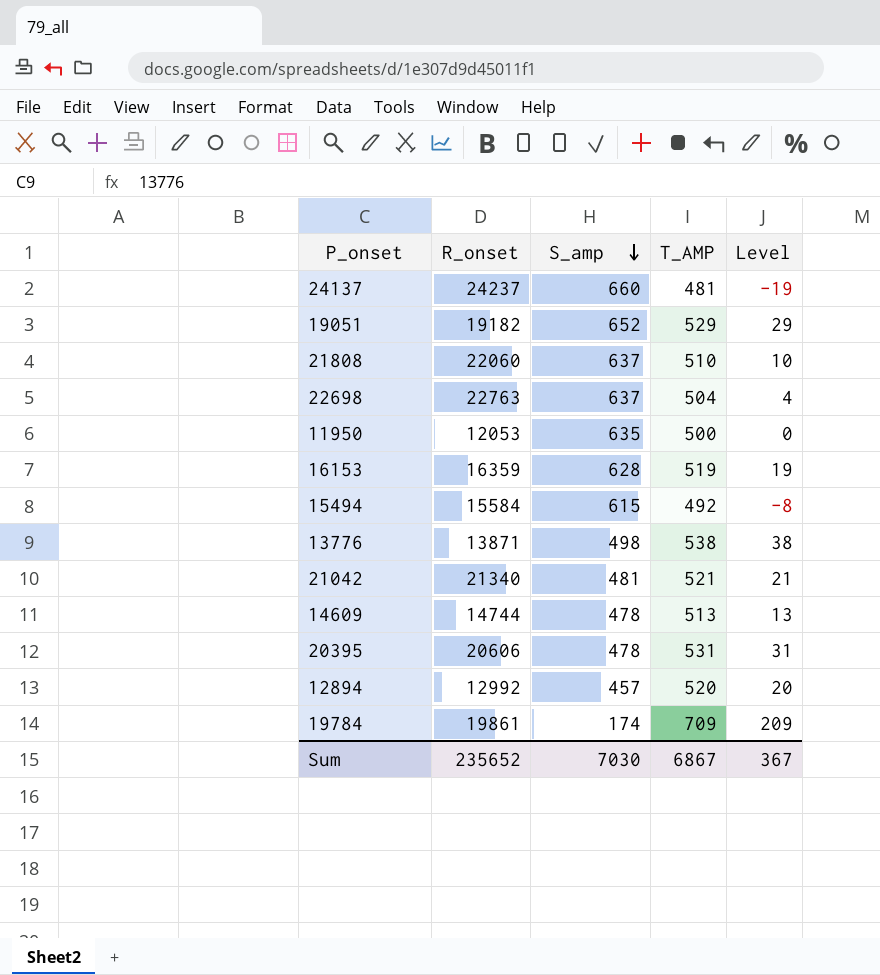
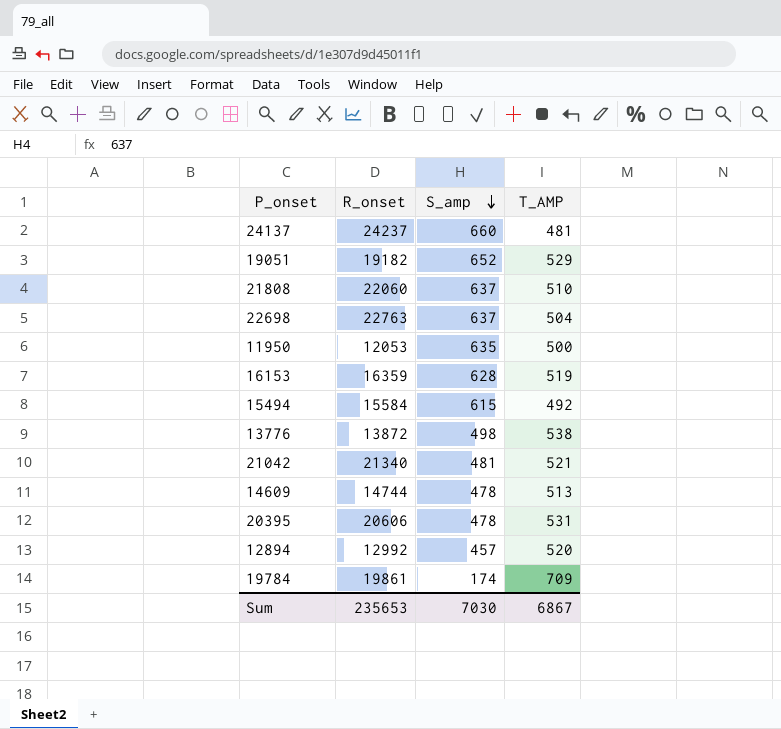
column Level | formula: [T_AMP] - 500 -> none
13776 | R_onset: 13871 -> 13872
Sum | R_onset: 235652 -> 235653

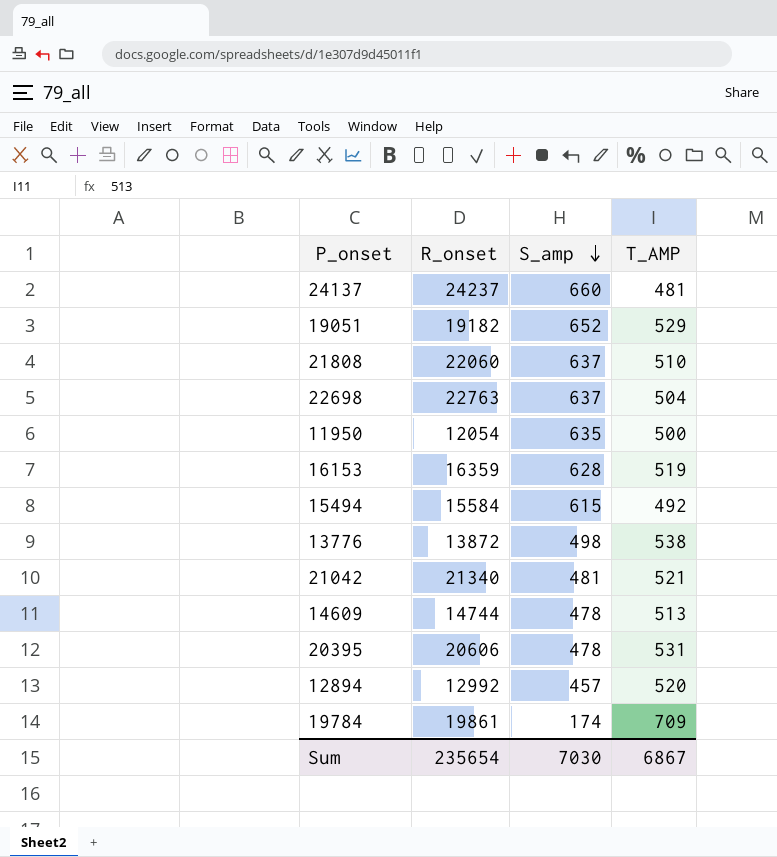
11950 | R_onset: 12053 -> 12054
Sum | R_onset: 235653 -> 235654

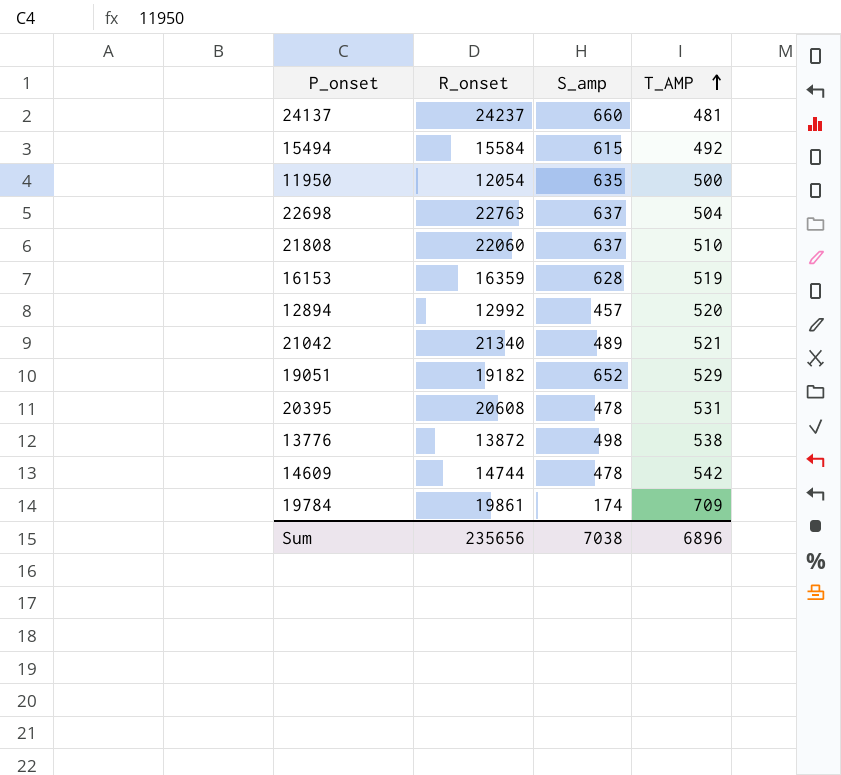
row order: S_amp descending -> T_AMP ascending
21042 | S_amp: 481 -> 489
20395 | R_onset: 20606 -> 20608
14609 | T_AMP: 513 -> 542
Sum | R_onset: 235654 -> 235656
Sum | S_amp: 7030 -> 7038
Sum | T_AMP: 6867 -> 6896

